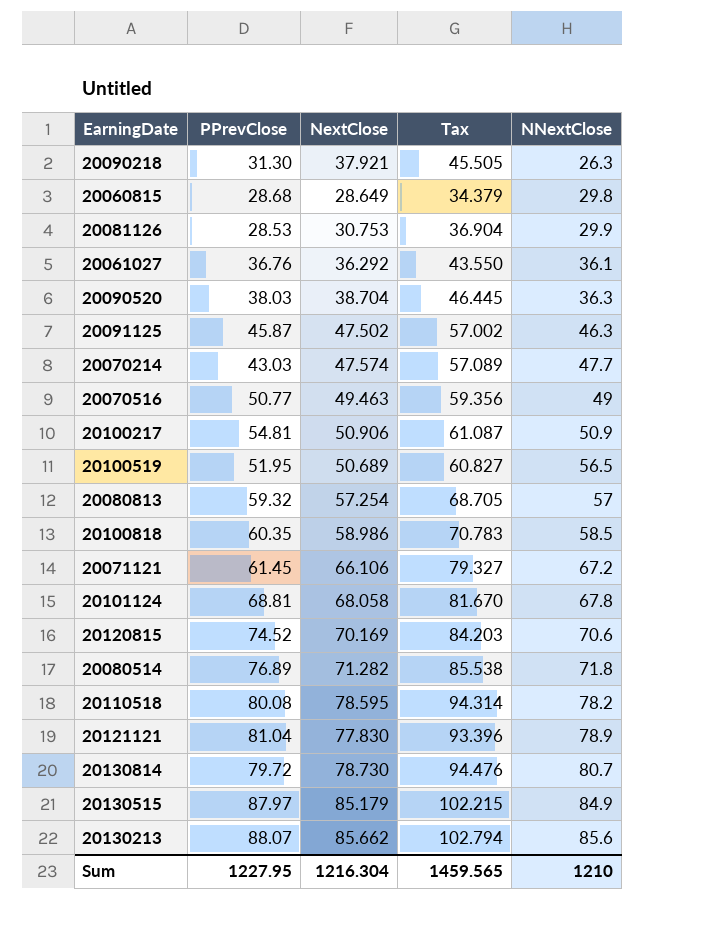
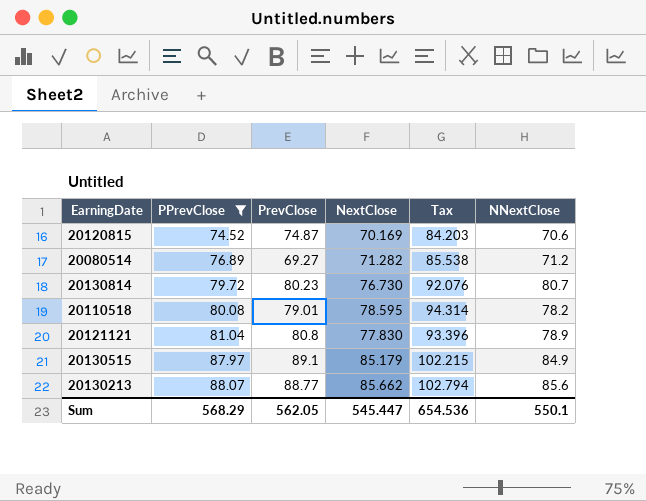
filter: none -> PPrevClose >= 74.52
row order: NNextClose ascending -> PPrevClose ascending
column PrevClose | position: none -> 3
20080514 | NNextClose: 71.8 -> 71.2
20130814 | NextClose: 78.730 -> 76.730
20130814 | Tax: 94.476 -> 92.076
Sum | PPrevClose: 1227.95 -> 568.29
Sum | NextClose: 1216.304 -> 545.447
Sum | Tax: 1459.565 -> 654.536
Sum | NNextClose: 1210 -> 550.1

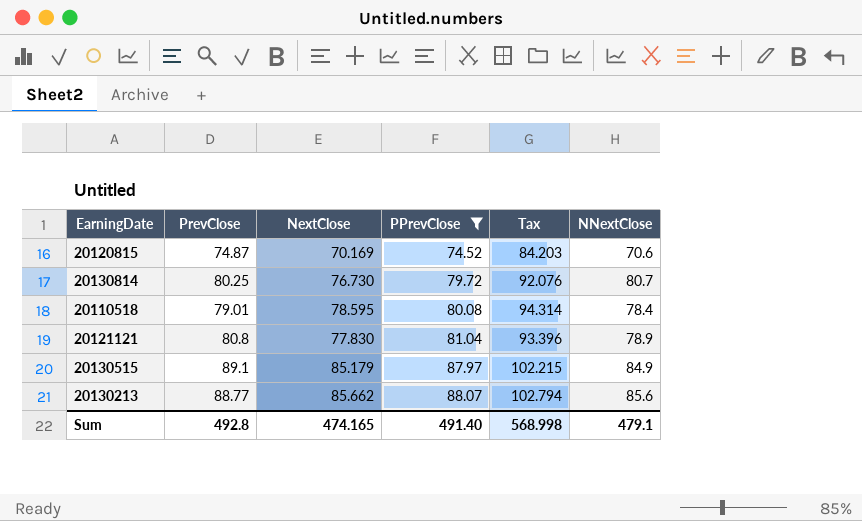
column PPrevClose | position: 2 -> 4
row 20080514: 76.89 | 69.27 | 71.282 | 85.538 | 71.2 -> none
20130814 | PrevClose: 80.23 -> 80.25
20110518 | NNextClose: 78.2 -> 78.4
Sum | PrevClose: 562.05 -> 492.8
Sum | NextClose: 545.447 -> 474.165
Sum | PPrevClose: 568.29 -> 491.40
Sum | Tax: 654.536 -> 568.998
Sum | NNextClose: 550.1 -> 479.1

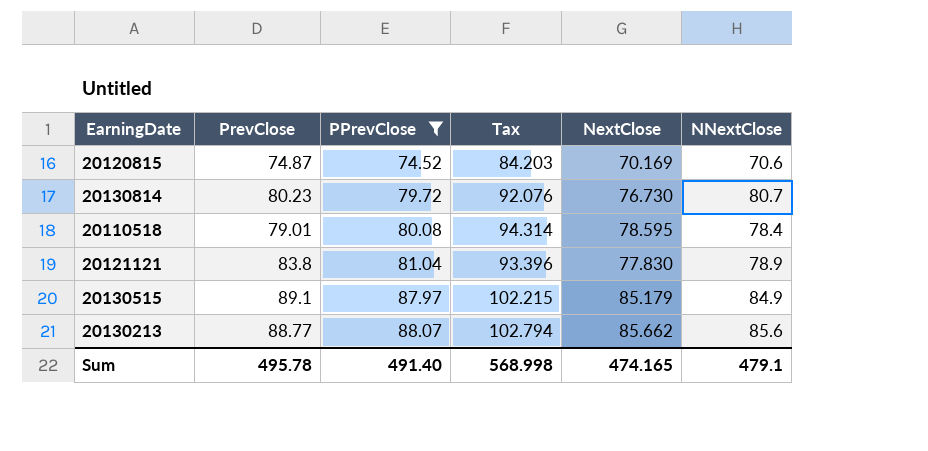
column NextClose | position: 3 -> 5
20130814 | PrevClose: 80.25 -> 80.23
20121121 | PrevClose: 80.8 -> 83.8
Sum | PrevClose: 492.8 -> 495.78

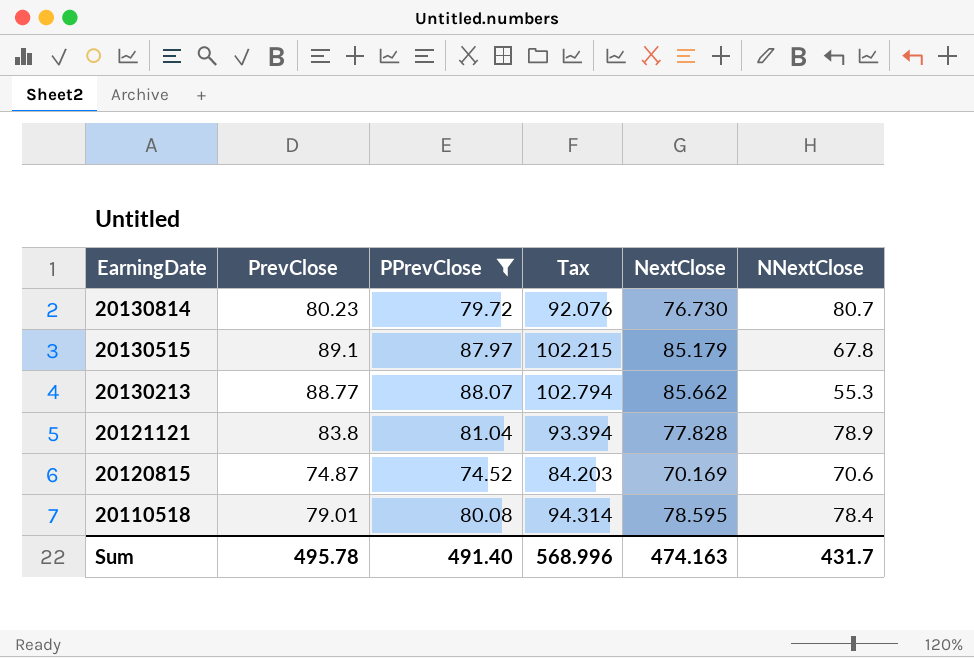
row order: PPrevClose ascending -> EarningDate descending
20130515 | NNextClose: 84.9 -> 67.8
20130213 | NNextClose: 85.6 -> 55.3
20121121 | Tax: 93.396 -> 93.394
20121121 | NextClose: 77.830 -> 77.828
Sum | Tax: 568.998 -> 568.996
Sum | NextClose: 474.165 -> 474.163
Sum | NNextClose: 479.1 -> 431.7

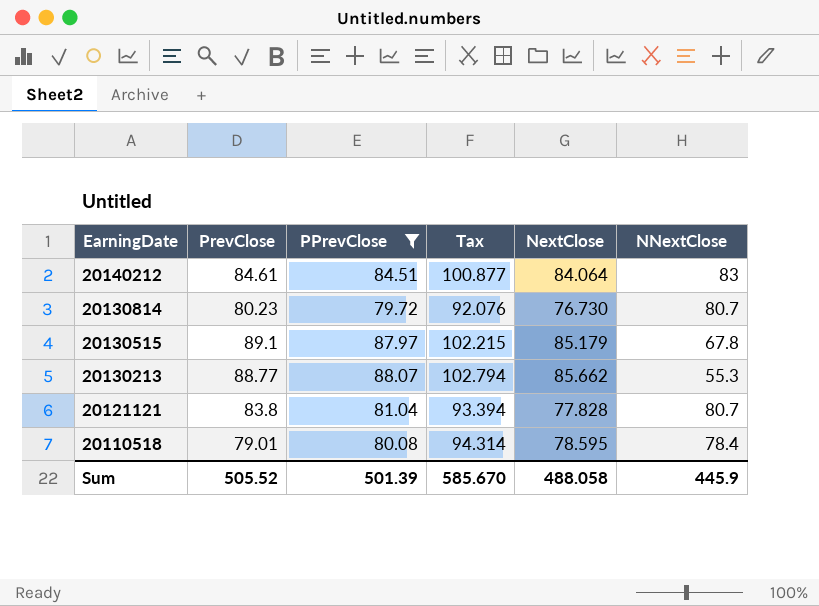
row 20120815: 74.87 | 74.52 | 84.203 | 70.169 | 70.6 -> none
row 20140212: none -> 84.61 | 84.51 | 100.877 | 84.064 | 83
20121121 | NNextClose: 78.9 -> 80.7
Sum | PrevClose: 495.78 -> 505.52
Sum | PPrevClose: 491.40 -> 501.39
Sum | Tax: 568.996 -> 585.670
Sum | NextClose: 474.163 -> 488.058
Sum | NNextClose: 431.7 -> 445.9

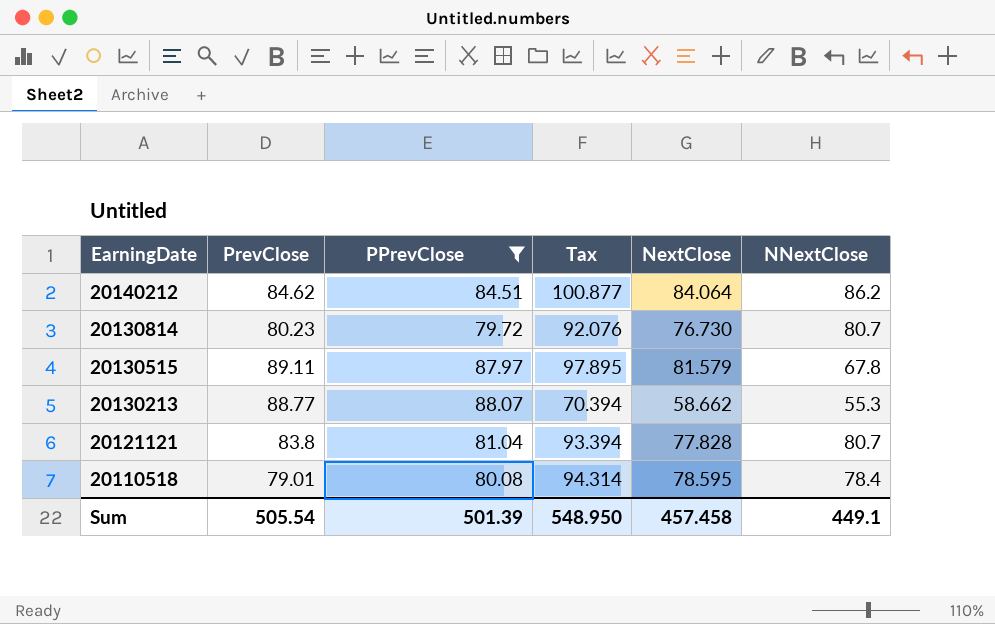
20140212 | PrevClose: 84.61 -> 84.62
20140212 | NNextClose: 83 -> 86.2
20130515 | PrevClose: 89.1 -> 89.11
20130515 | Tax: 102.215 -> 97.895
20130515 | NextClose: 85.179 -> 81.579
20130213 | Tax: 102.794 -> 70.394
20130213 | NextClose: 85.662 -> 58.662
Sum | PrevClose: 505.52 -> 505.54
Sum | Tax: 585.670 -> 548.950
Sum | NextClose: 488.058 -> 457.458
Sum | NNextClose: 445.9 -> 449.1

